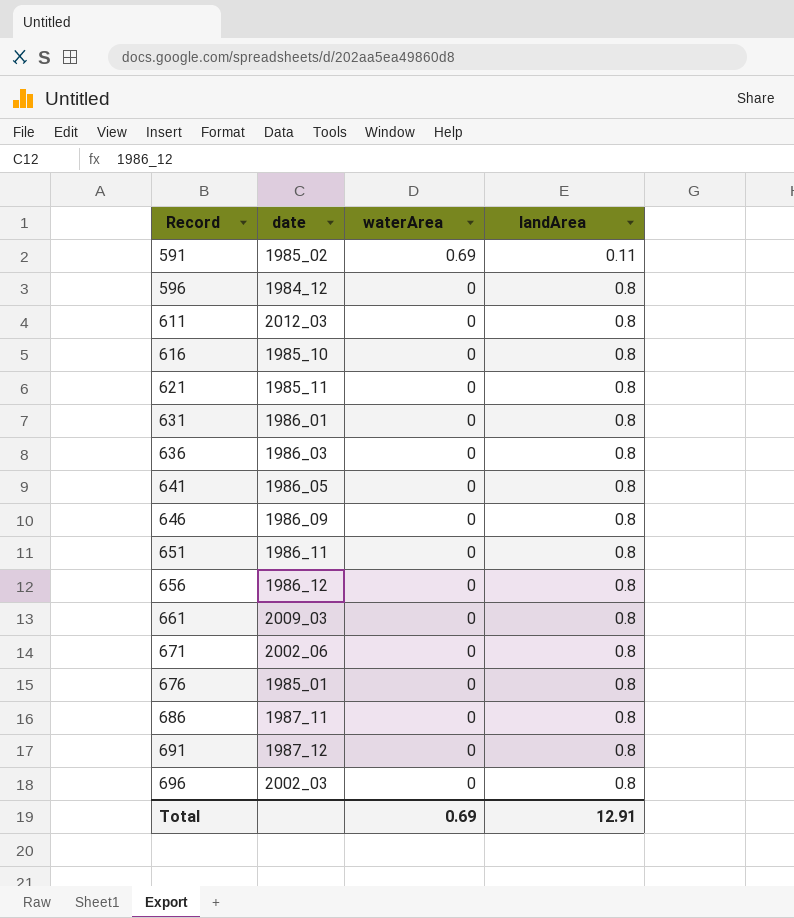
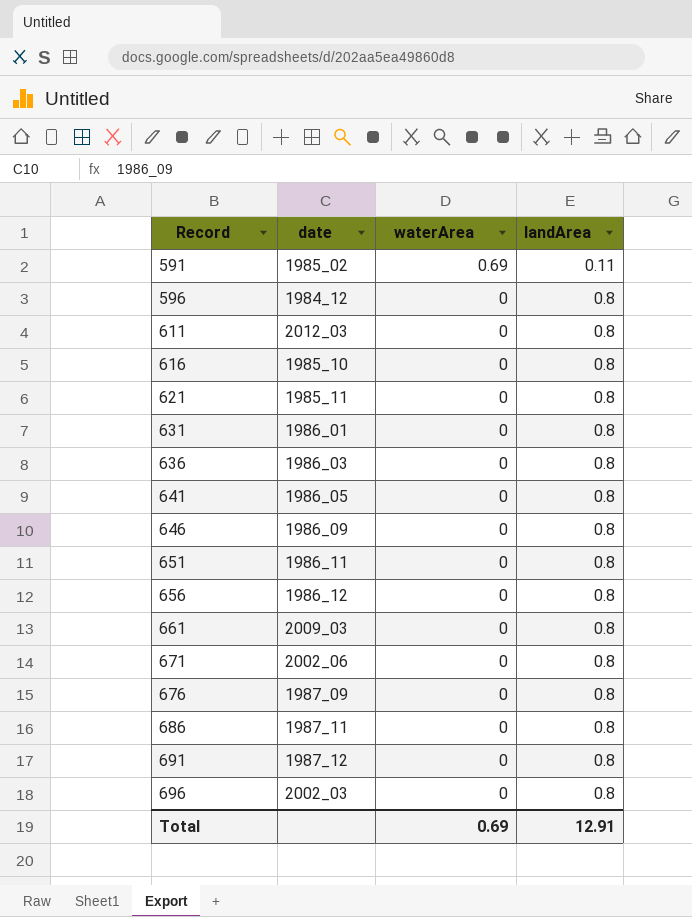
676 | date: 1985_01 -> 1987_09

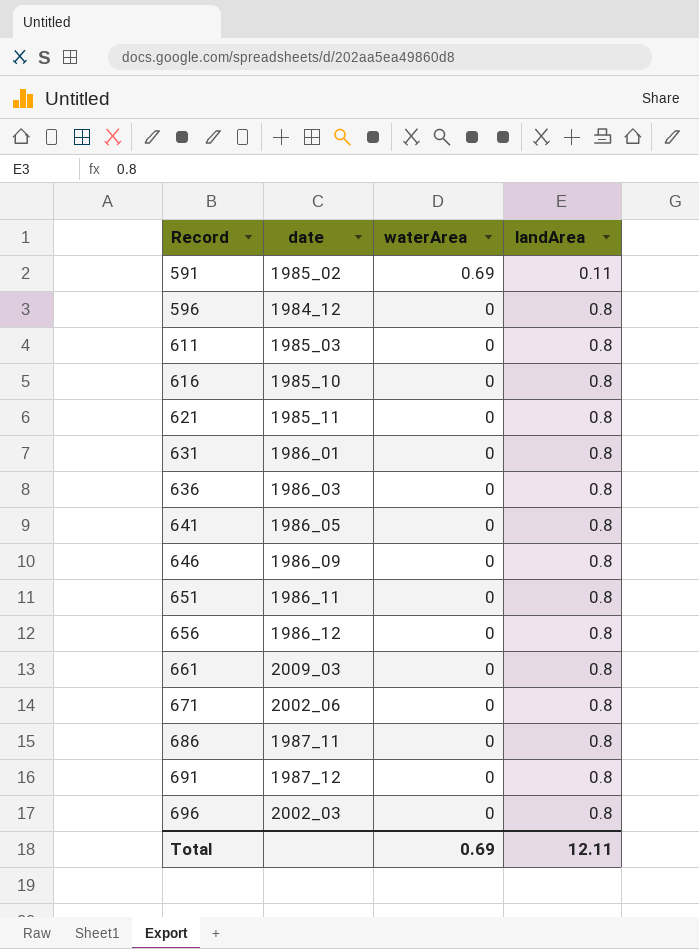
row 676: 1987_09 | 0 | 0.8 -> none
611 | date: 2012_03 -> 1985_03
Total | landArea: 12.91 -> 12.11

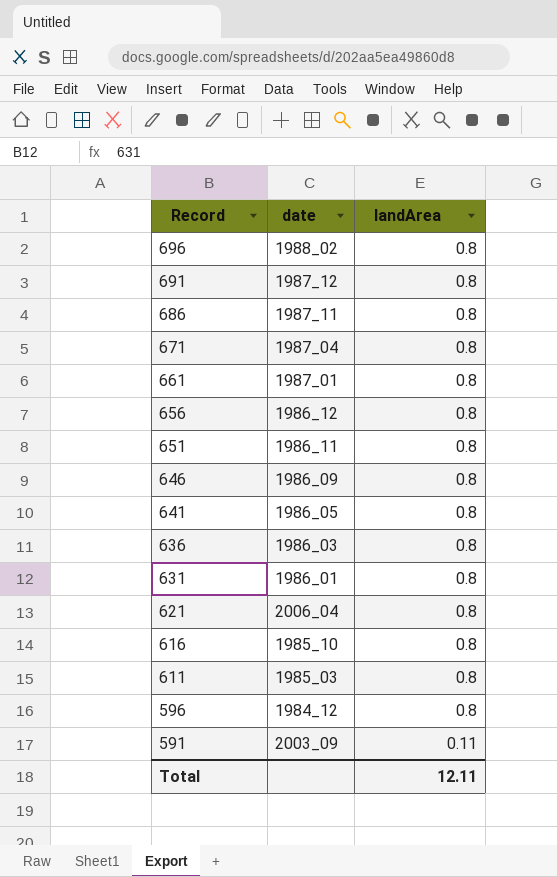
row order: Record ascending -> Record descending
column waterArea | position: 3 -> none
696 | date: 2002_03 -> 1988_02
671 | date: 2002_06 -> 1987_04
661 | date: 2009_03 -> 1987_01
621 | date: 1985_11 -> 2006_04
591 | date: 1985_02 -> 2003_09

